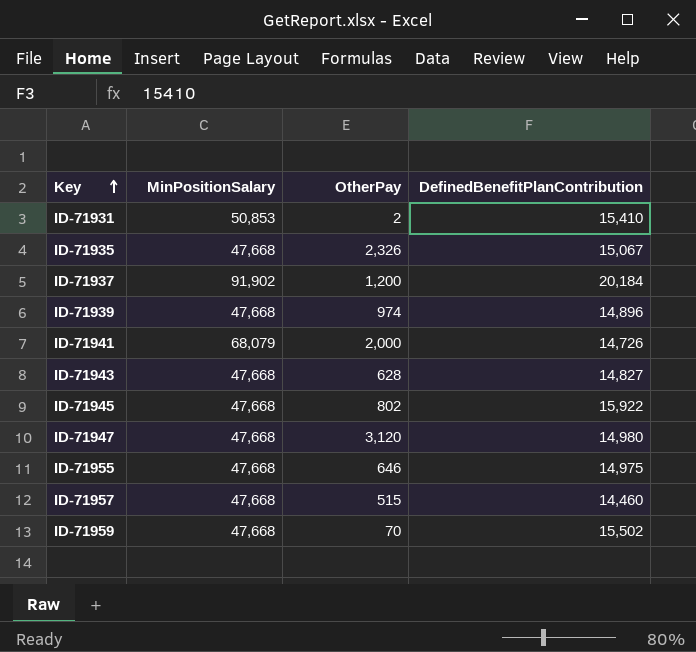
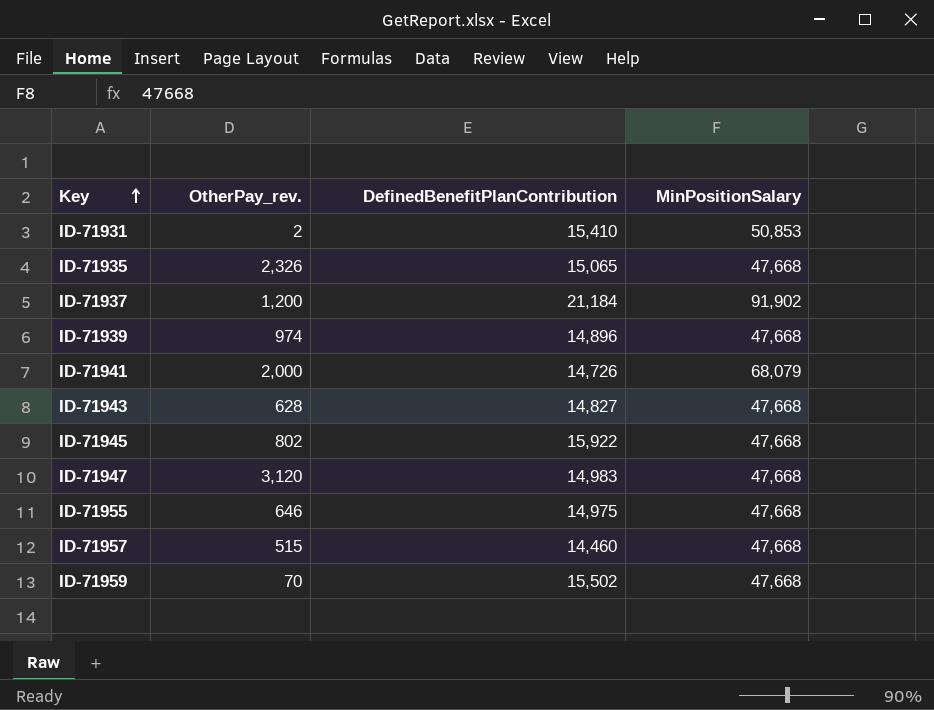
column name: OtherPay -> OtherPay_rev.
column MinPositionSalary | position: 2 -> 4
ID-71935 | DefinedBenefitPlanContribution: 15,067 -> 15,065
ID-71937 | DefinedBenefitPlanContribution: 20,184 -> 21,184
ID-71947 | DefinedBenefitPlanContribution: 14,980 -> 14,983

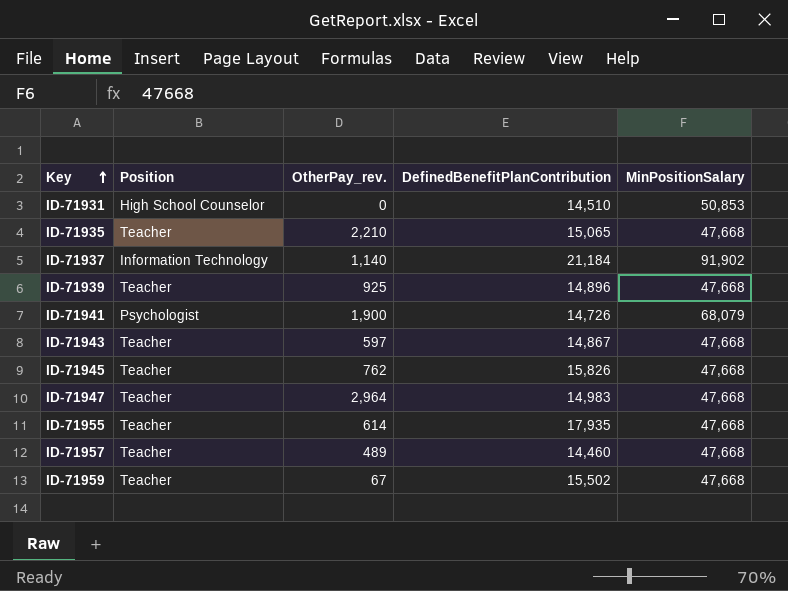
column Position | position: none -> 2
ID-71931 | OtherPay_rev.: 2 -> 0
ID-71931 | DefinedBenefitPlanContribution: 15,410 -> 14,510
ID-71935 | OtherPay_rev.: 2,326 -> 2,210
ID-71937 | OtherPay_rev.: 1,200 -> 1,140
ID-71939 | OtherPay_rev.: 974 -> 925
ID-71941 | OtherPay_rev.: 2,000 -> 1,900
ID-71943 | OtherPay_rev.: 628 -> 597
ID-71943 | DefinedBenefitPlanContribution: 14,827 -> 14,867
ID-71945 | OtherPay_rev.: 802 -> 762
ID-71945 | DefinedBenefitPlanContribution: 15,922 -> 15,826
ID-71947 | OtherPay_rev.: 3,120 -> 2,964
ID-71955 | OtherPay_rev.: 646 -> 614
ID-71955 | DefinedBenefitPlanContribution: 14,975 -> 17,935
ID-71957 | OtherPay_rev.: 515 -> 489
ID-71959 | OtherPay_rev.: 70 -> 67

